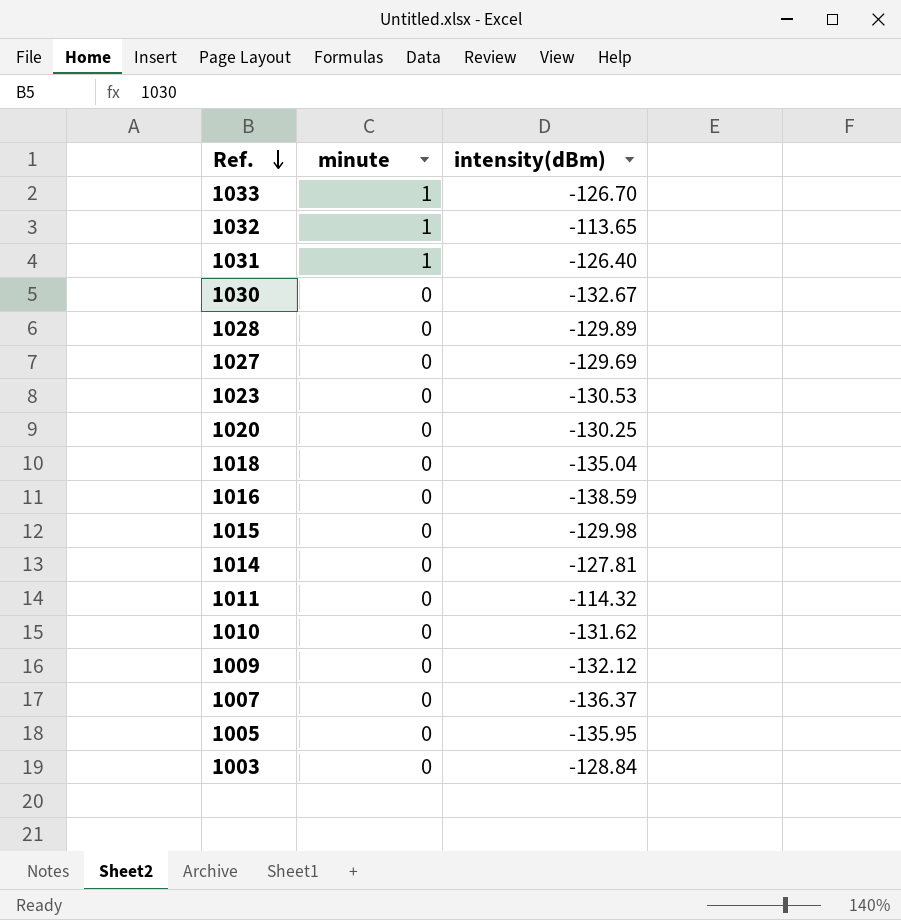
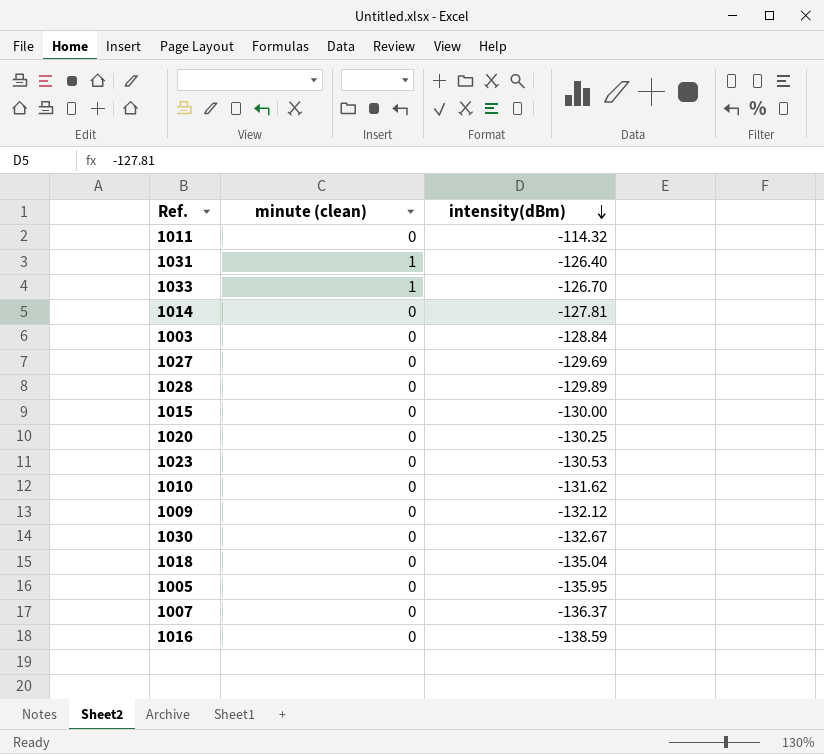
row order: Ref. descending -> intensity(dBm) descending
column name: minute -> minute (clean)
row 1032: 1 | -113.65 -> none
1015 | intensity(dBm): -129.98 -> -130.00

